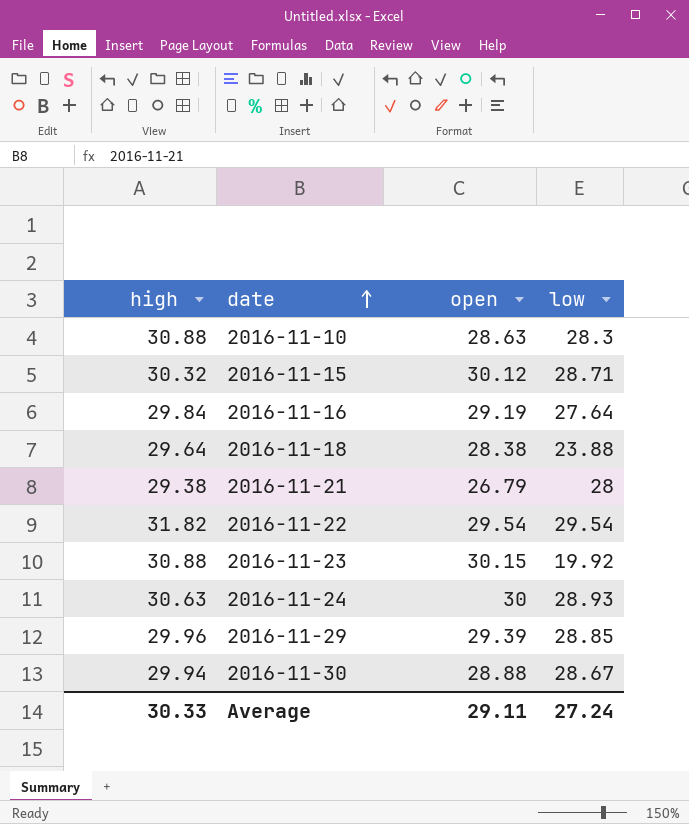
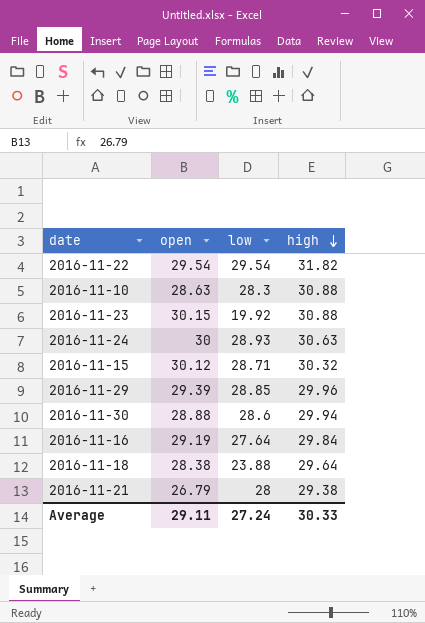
row order: date ascending -> high descending
column high | position: 1 -> 4
2016-11-30 | low: 28.67 -> 28.6

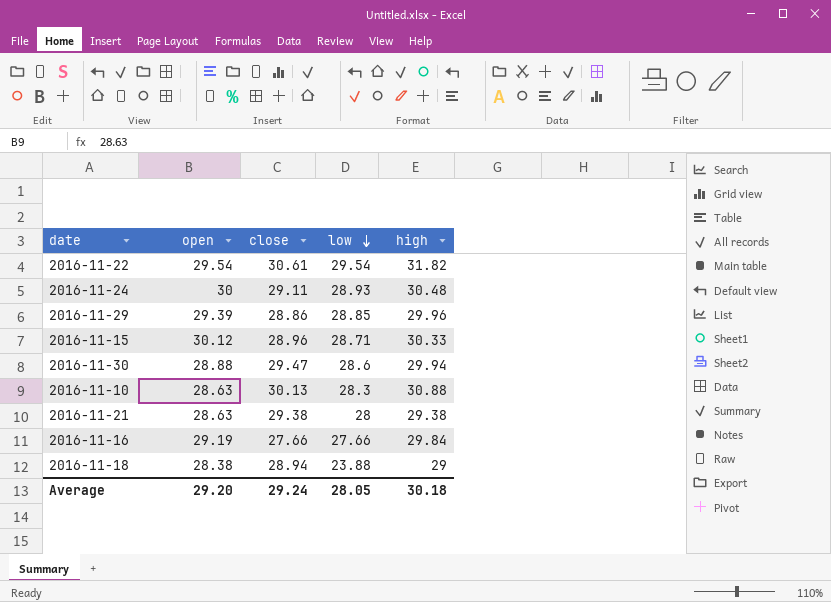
row order: high descending -> low descending
column close | position: none -> 3
row 2016-11-23: 30.15 | 19.92 | 30.88 -> none
2016-11-24 | high: 30.63 -> 30.48
2016-11-15 | high: 30.32 -> 30.33
2016-11-21 | open: 26.79 -> 28.63
2016-11-16 | low: 27.64 -> 27.66
2016-11-18 | high: 29.64 -> 29
Average | open: 29.11 -> 29.20
Average | low: 27.24 -> 28.05
Average | high: 30.33 -> 30.18

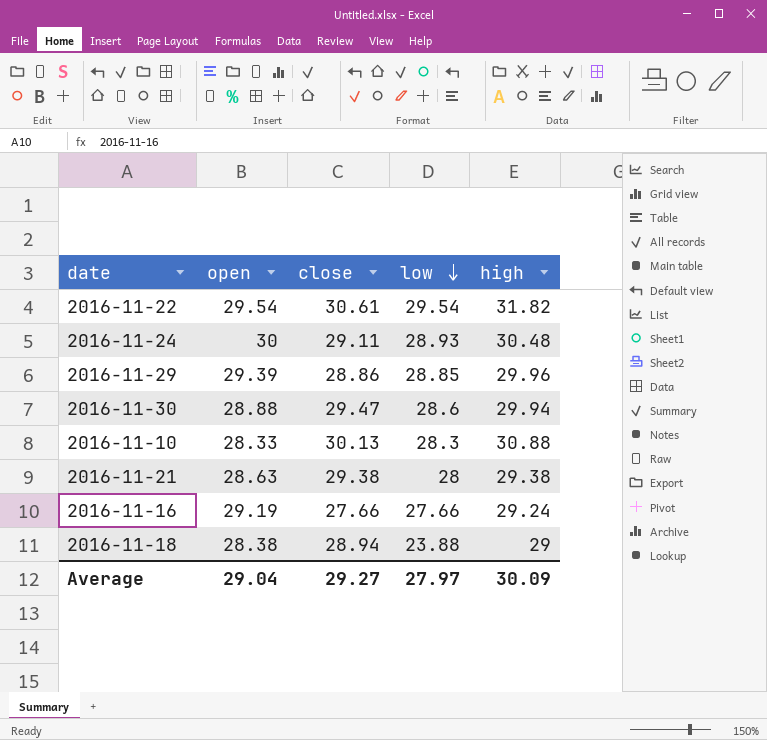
row 2016-11-15: 30.12 | 28.96 | 28.71 | 30.33 -> none
2016-11-10 | open: 28.63 -> 28.33
2016-11-16 | high: 29.84 -> 29.24
Average | open: 29.20 -> 29.04
Average | close: 29.24 -> 29.27
Average | low: 28.05 -> 27.97
Average | high: 30.18 -> 30.09

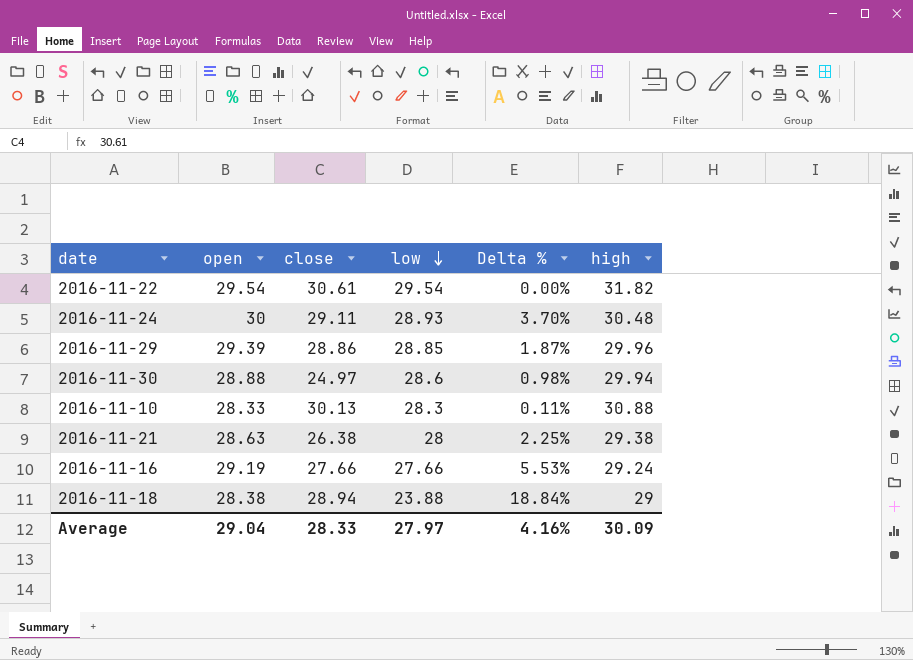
column Delta % | formula: none -> ([open] - [low]) / [low]
2016-11-30 | close: 29.47 -> 24.97
2016-11-21 | close: 29.38 -> 26.38
Average | close: 29.27 -> 28.33

